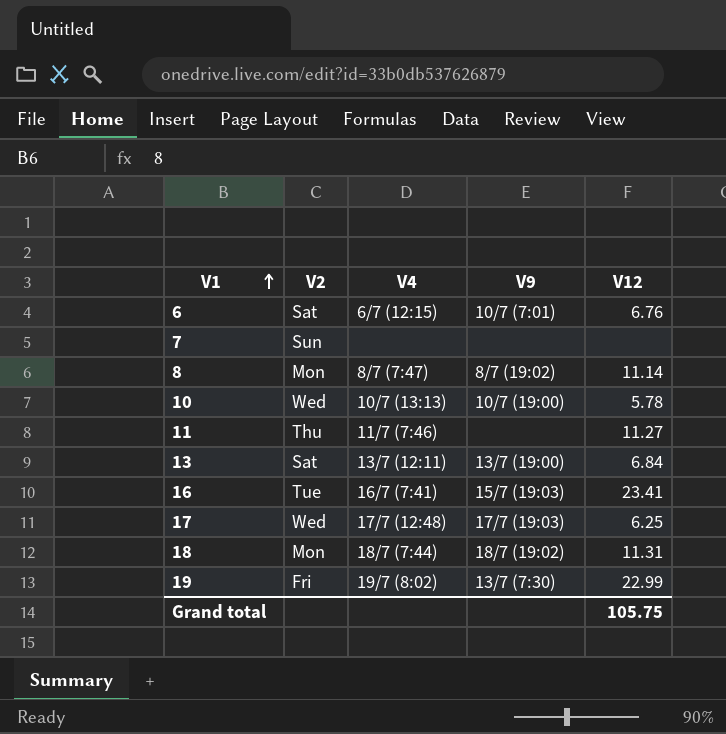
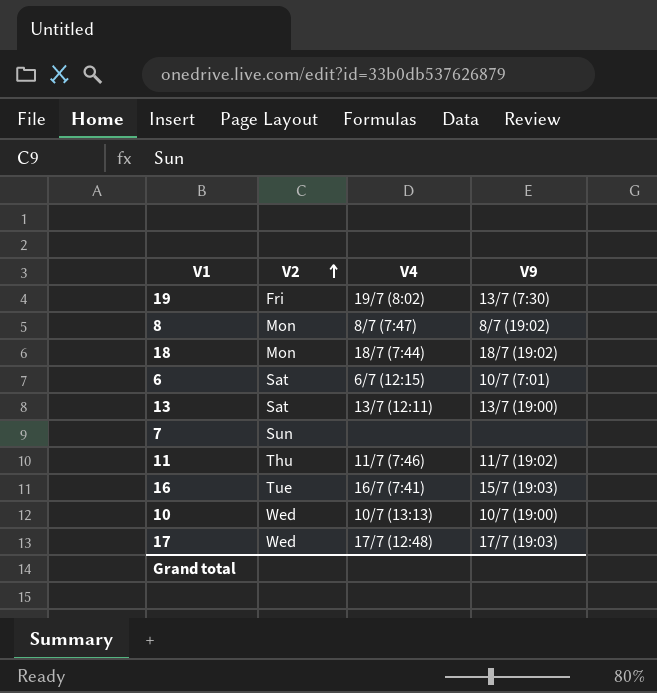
row order: V1 ascending -> V2 ascending
column V12 | position: 5 -> none
11 | V9: none -> 11/7 (19:02)

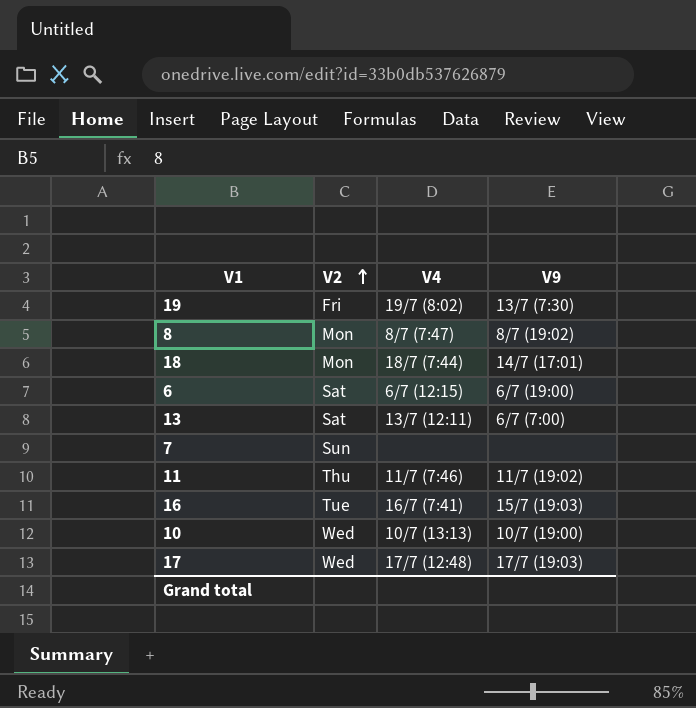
18 | V9: 18/7 (19:02) -> 14/7 (17:01)
6 | V9: 10/7 (7:01) -> 6/7 (19:00)
13 | V9: 13/7 (19:00) -> 6/7 (7:00)

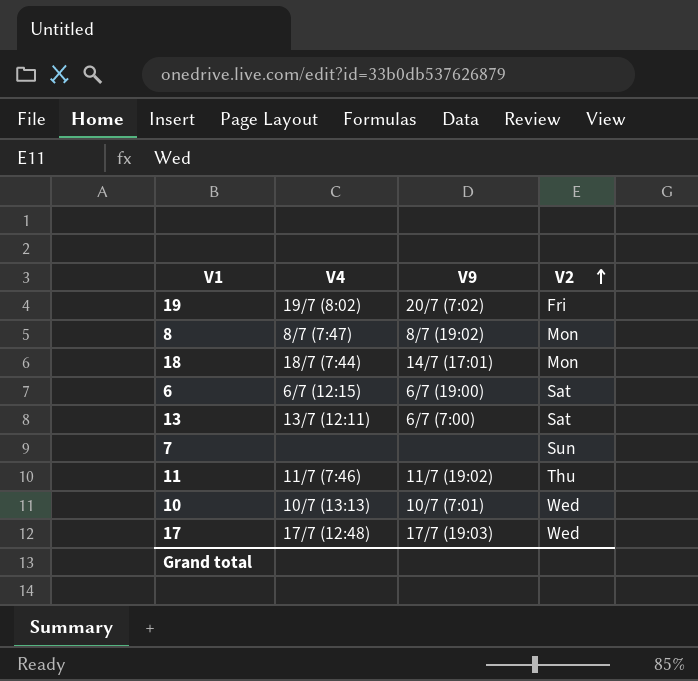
column V2 | position: 2 -> 4
row 16: Tue | 16/7 (7:41) | 15/7 (19:03) -> none
19 | V9: 13/7 (7:30) -> 20/7 (7:02)
10 | V9: 10/7 (19:00) -> 10/7 (7:01)

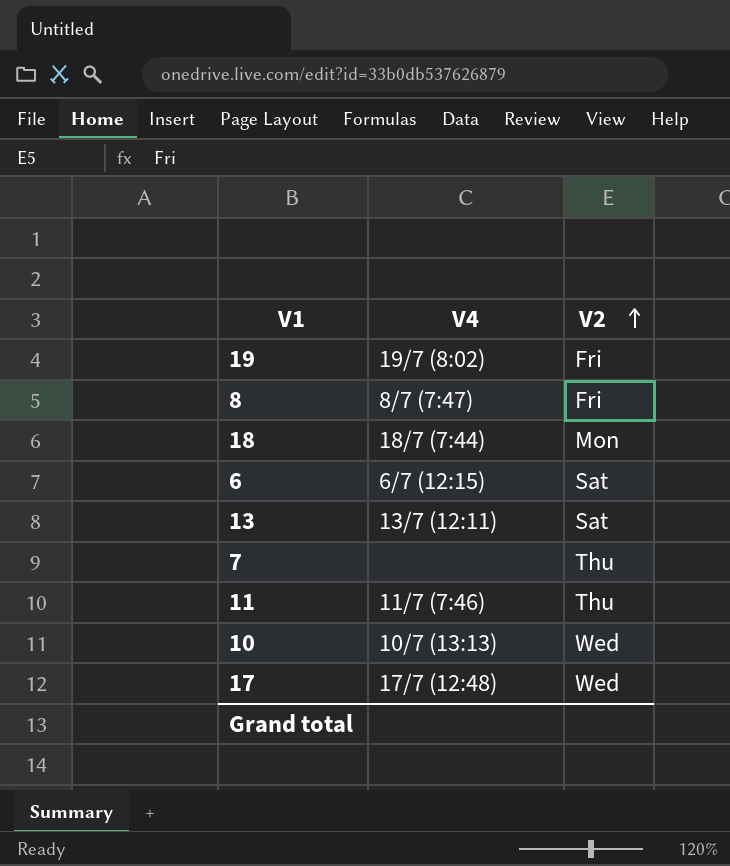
column V9 | position: 3 -> none
8 | V2: Mon -> Fri
7 | V2: Sun -> Thu

